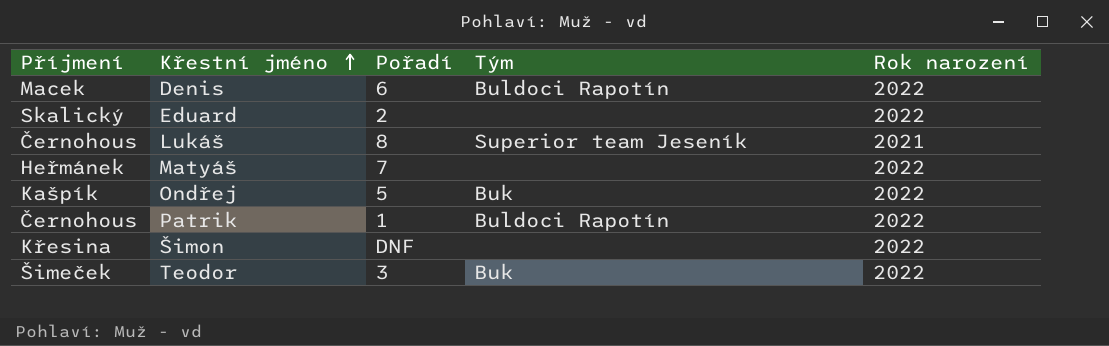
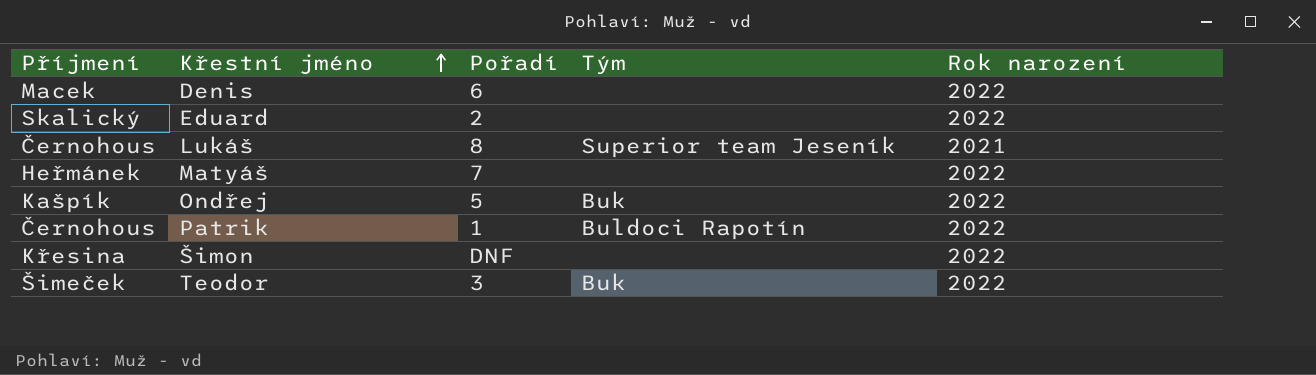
Denis | Tým: Buldoci Rapotín -> none

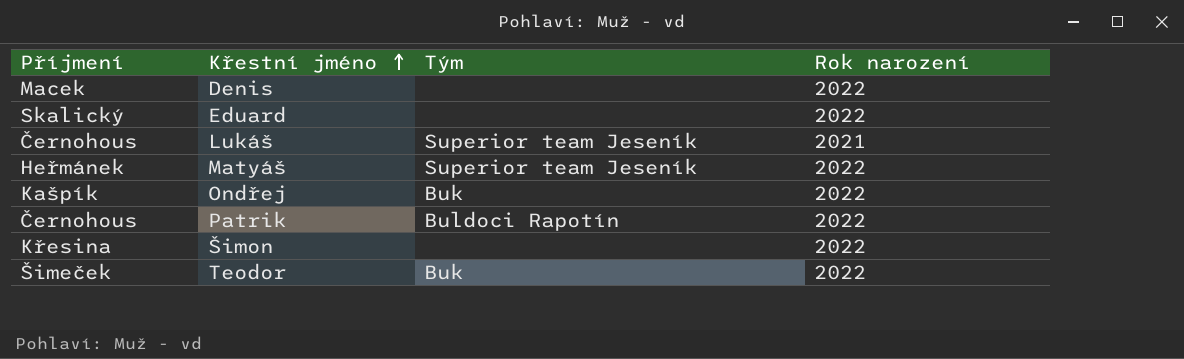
column Pořadí | position: 3 -> none
Matyáš | Tým: none -> Superior team Jeseník

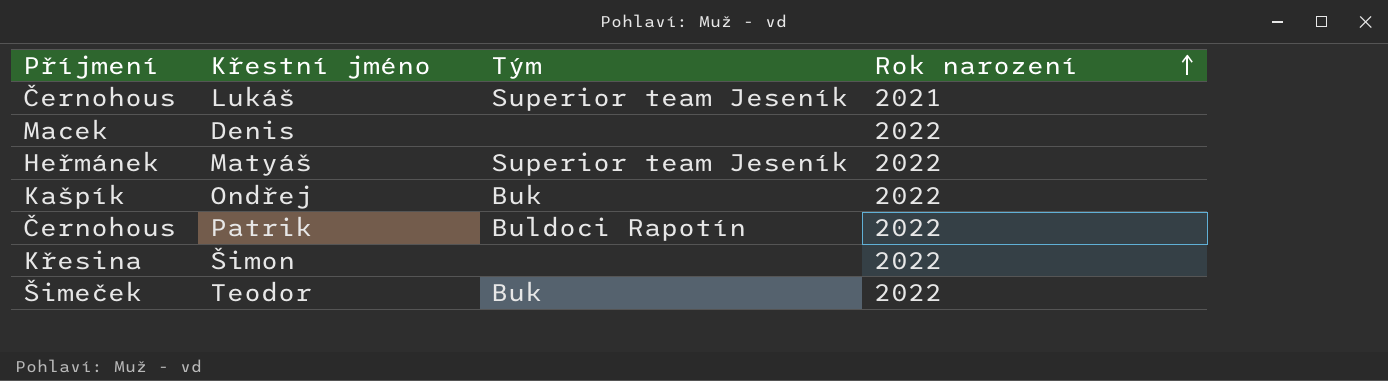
row order: Křestní jméno ascending -> Rok narození ascending
row Eduard: Skalický | none | 2022 -> none

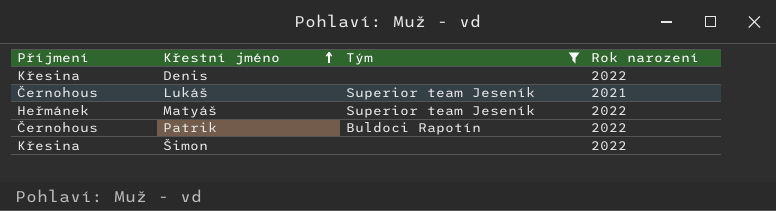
filter: none -> Tým != Buk
row order: Rok narození ascending -> Křestní jméno ascending
Denis | Příjmení: Macek -> Křesina

